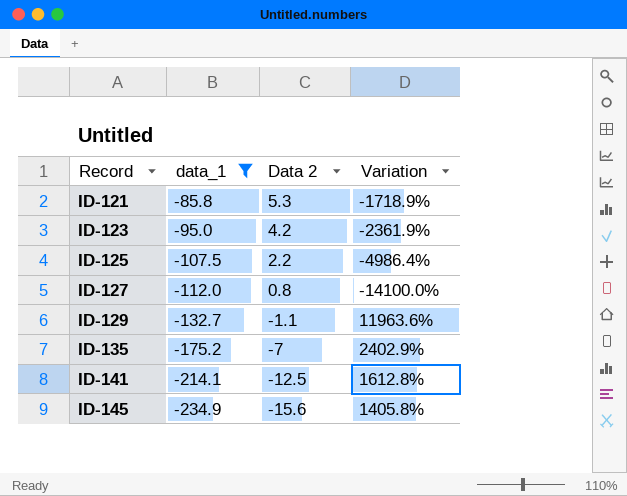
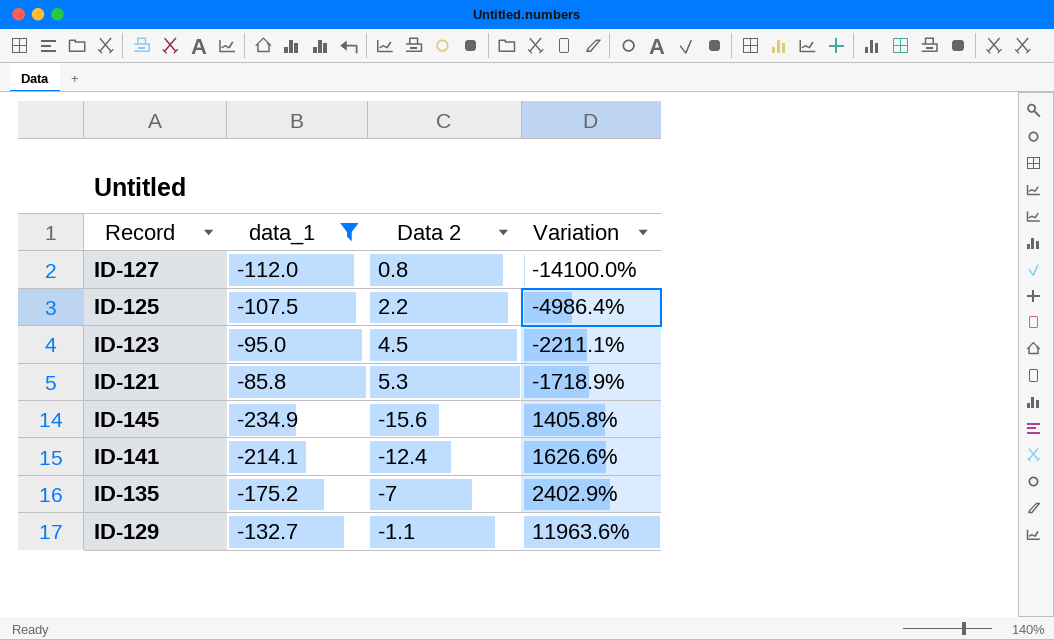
row order: Record ascending -> Variation ascending
ID-123 | Data 2: 4.2 -> 4.5
ID-123 | Variation: -2361.9% -> -2211.1%
ID-141 | Data 2: -12.5 -> -12.4
ID-141 | Variation: 1612.8% -> 1626.6%

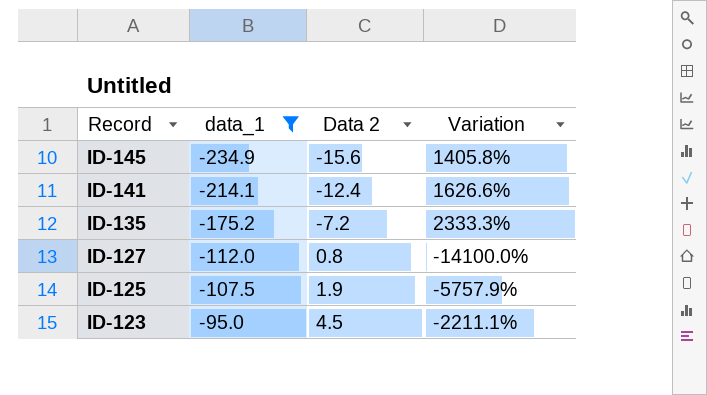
row order: Variation ascending -> Record descending
row ID-121: -85.8 | 5.3 | -1718.9% -> none
row ID-129: -132.7 | -1.1 | 11963.6% -> none
ID-135 | Data 2: -7 -> -7.2
ID-135 | Variation: 2402.9% -> 2333.3%
ID-125 | Data 2: 2.2 -> 1.9
ID-125 | Variation: -4986.4% -> -5757.9%

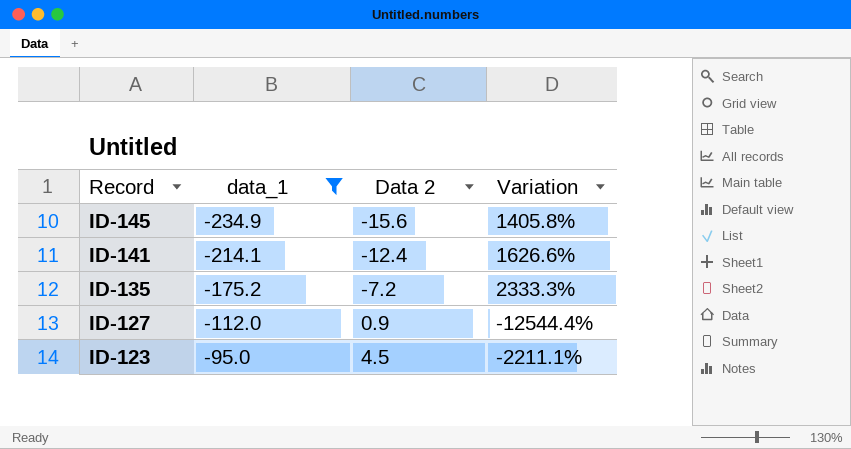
row ID-125: -107.5 | 1.9 | -5757.9% -> none
ID-127 | Data 2: 0.8 -> 0.9
ID-127 | Variation: -14100.0% -> -12544.4%

